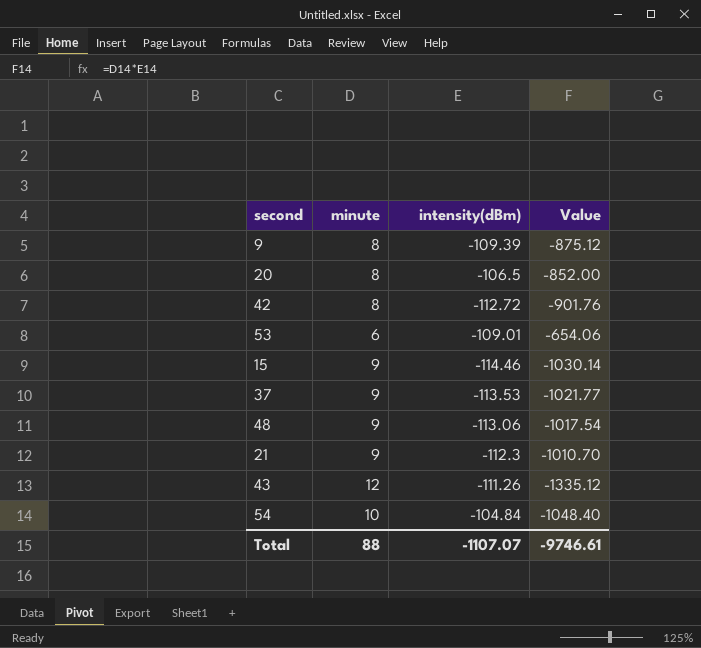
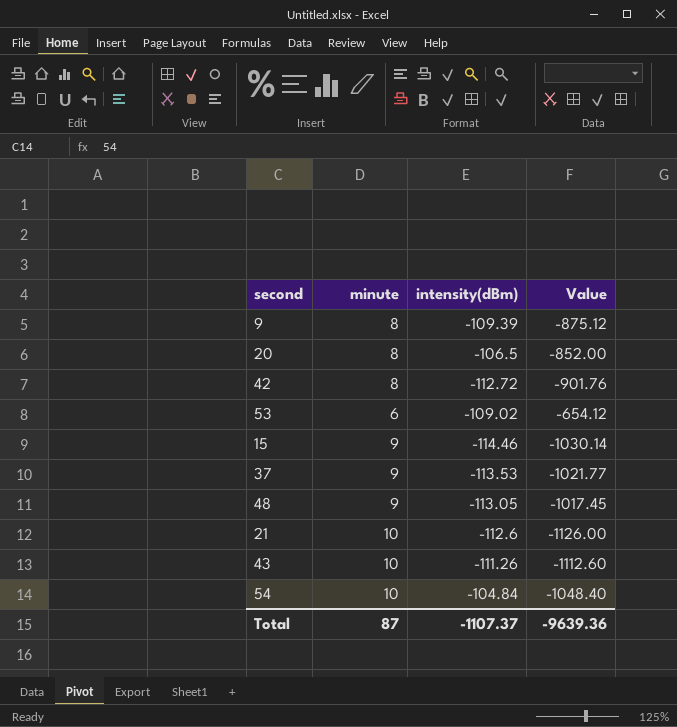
53 | intensity(dBm): -109.01 -> -109.02
53 | Value: -654.06 -> -654.12
48 | intensity(dBm): -113.06 -> -113.05
48 | Value: -1017.54 -> -1017.45
21 | minute: 9 -> 10
21 | intensity(dBm): -112.3 -> -112.6
21 | Value: -1010.70 -> -1126.00
43 | minute: 12 -> 10
43 | Value: -1335.12 -> -1112.60
Total | minute: 88 -> 87
Total | intensity(dBm): -1107.07 -> -1107.37
Total | Value: -9746.61 -> -9639.36

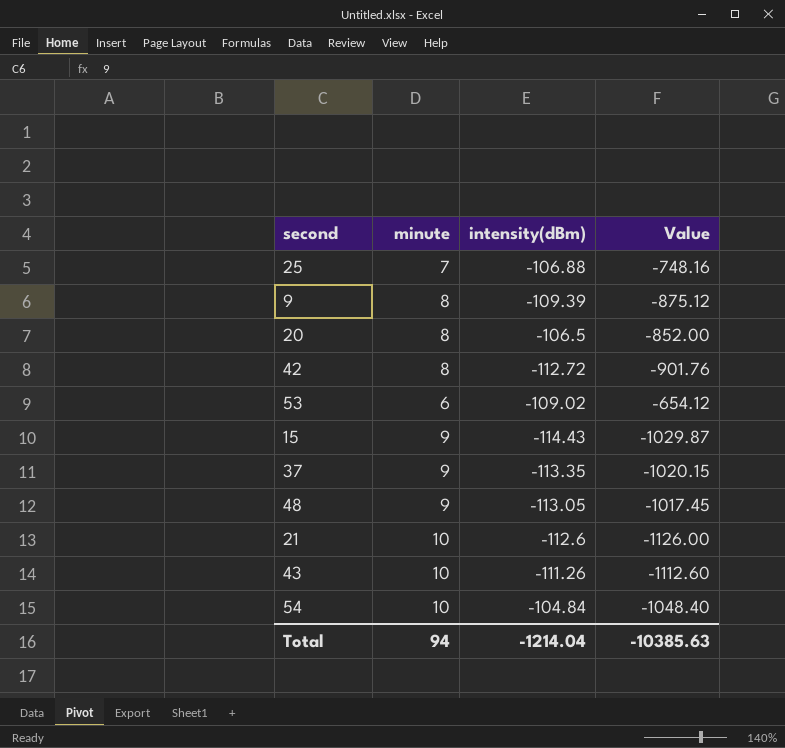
row 25: none -> 7 | -106.88 | -748.16
15 | intensity(dBm): -114.46 -> -114.43
15 | Value: -1030.14 -> -1029.87
37 | intensity(dBm): -113.53 -> -113.35
37 | Value: -1021.77 -> -1020.15
Total | minute: 87 -> 94
Total | intensity(dBm): -1107.37 -> -1214.04
Total | Value: -9639.36 -> -10385.63

